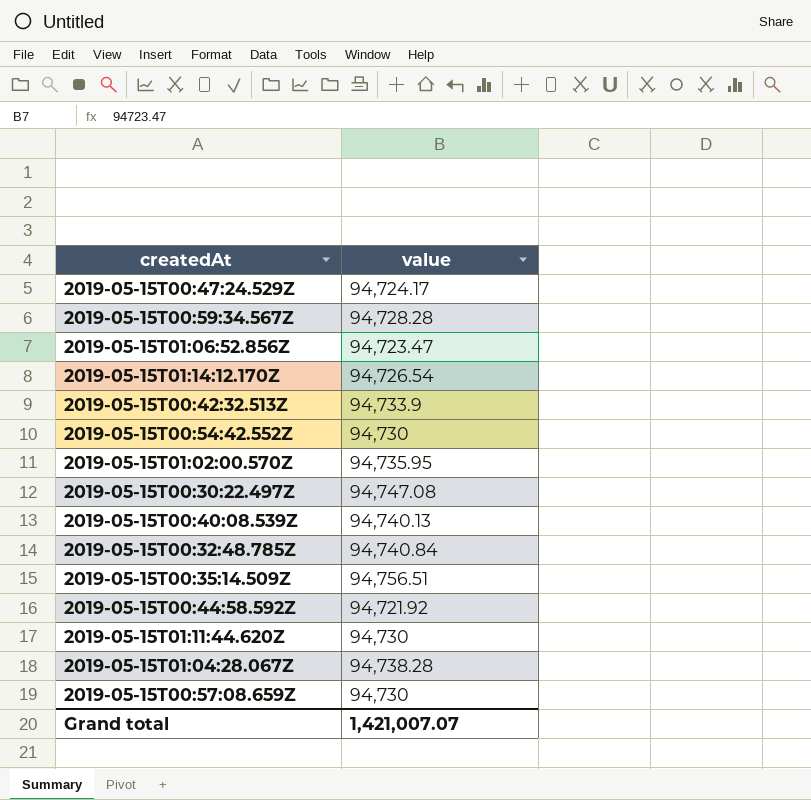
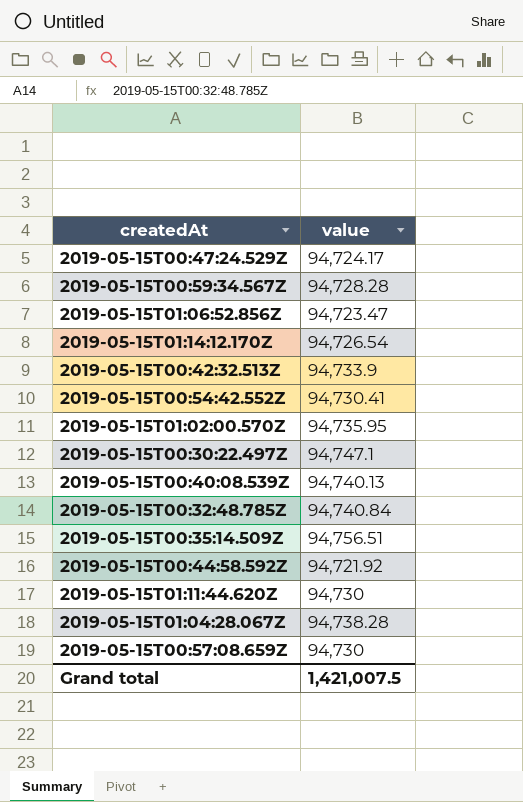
2019-05-15T00:54:42.552Z | value: 94,730 -> 94,730.41
2019-05-15T00:30:22.497Z | value: 94,747.08 -> 94,747.1
Grand total | value: 1,421,007.07 -> 1,421,007.5

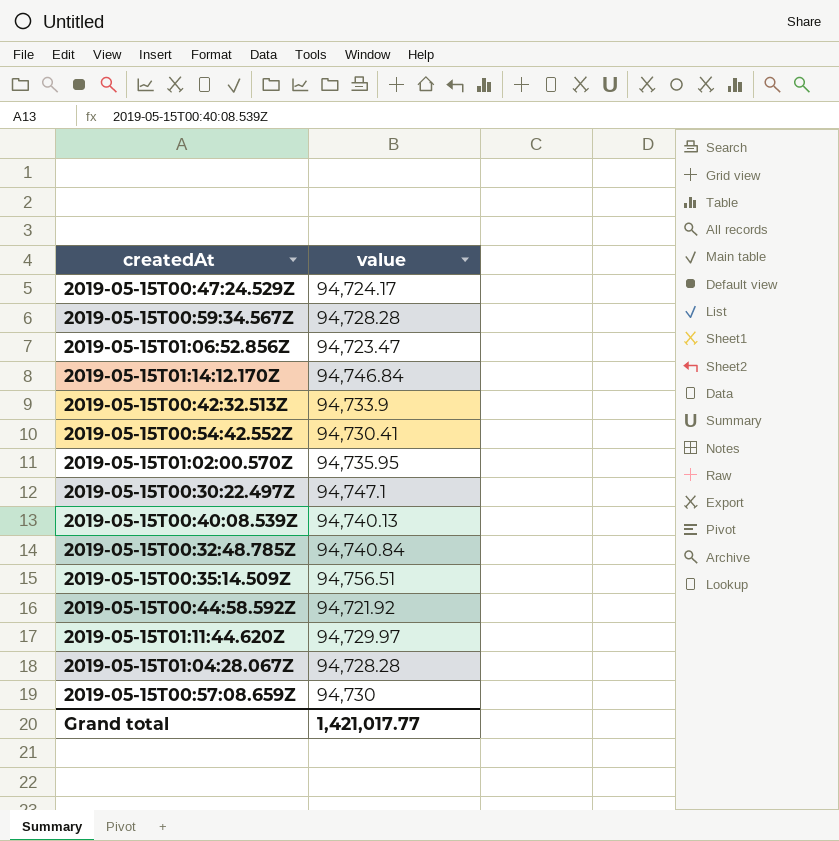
2019-05-15T01:14:12.170Z | value: 94,726.54 -> 94,746.84
2019-05-15T01:11:44.620Z | value: 94,730 -> 94,729.97
2019-05-15T01:04:28.067Z | value: 94,738.28 -> 94,728.28
Grand total | value: 1,421,007.5 -> 1,421,017.77

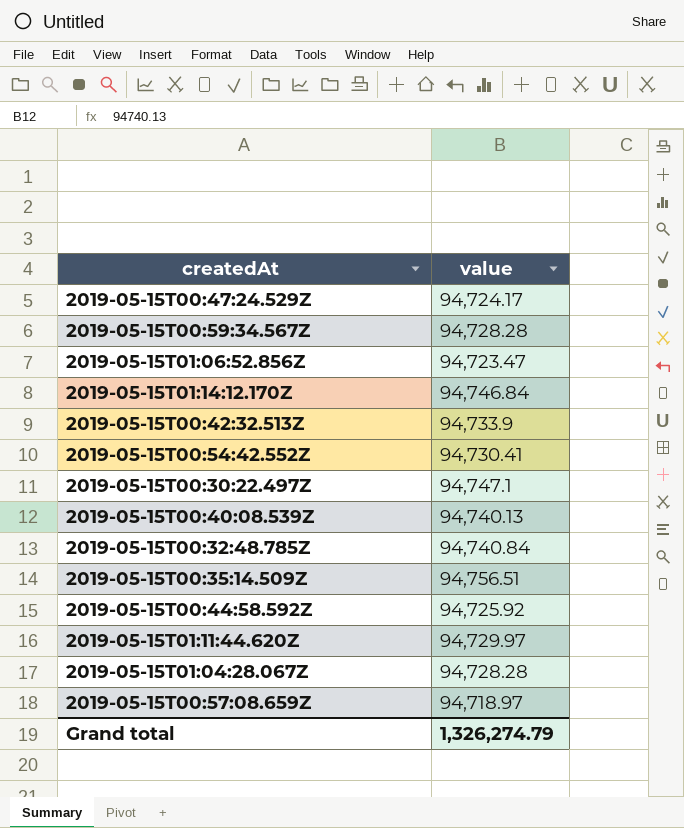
row 2019-05-15T01:02:00.570Z: 94,735.95 -> none
2019-05-15T00:44:58.592Z | value: 94,721.92 -> 94,725.92
2019-05-15T00:57:08.659Z | value: 94,730 -> 94,718.97
Grand total | value: 1,421,017.77 -> 1,326,274.79

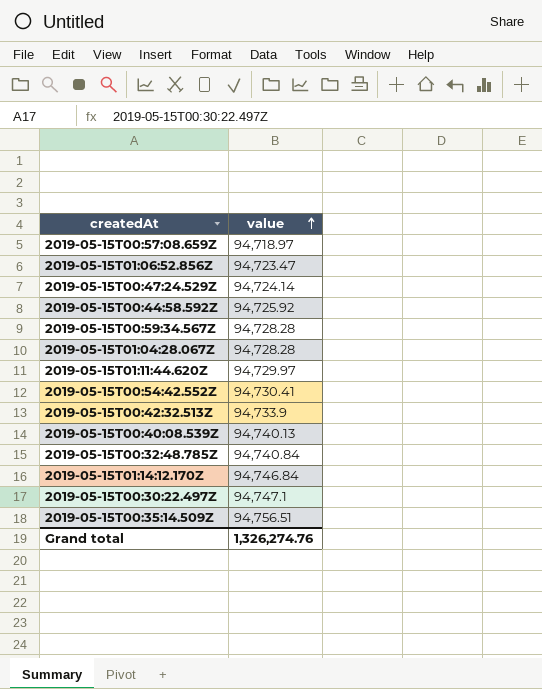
row order: none -> value ascending
2019-05-15T00:47:24.529Z | value: 94,724.17 -> 94,724.14
Grand total | value: 1,326,274.79 -> 1,326,274.76

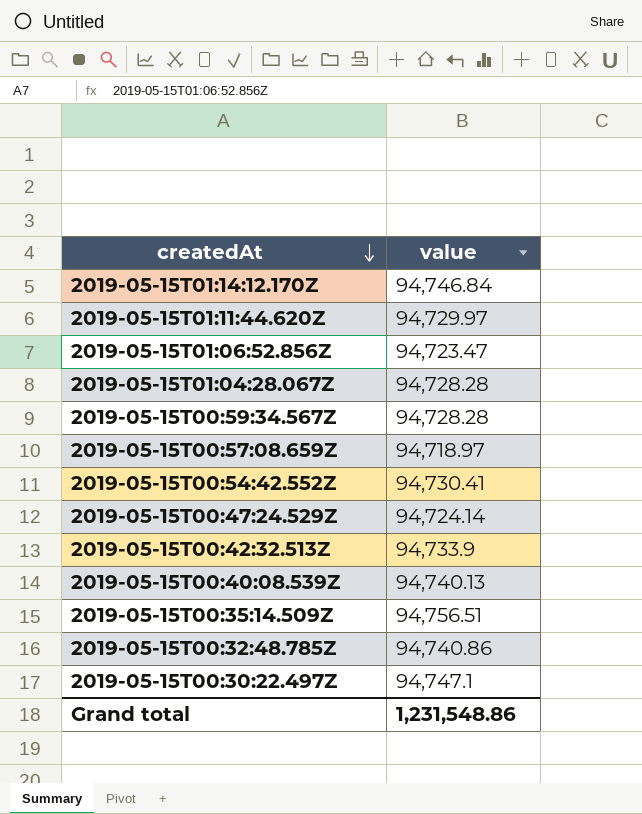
row order: value ascending -> createdAt descending
row 2019-05-15T00:44:58.592Z: 94,725.92 -> none
2019-05-15T00:32:48.785Z | value: 94,740.84 -> 94,740.86
Grand total | value: 1,326,274.76 -> 1,231,548.86

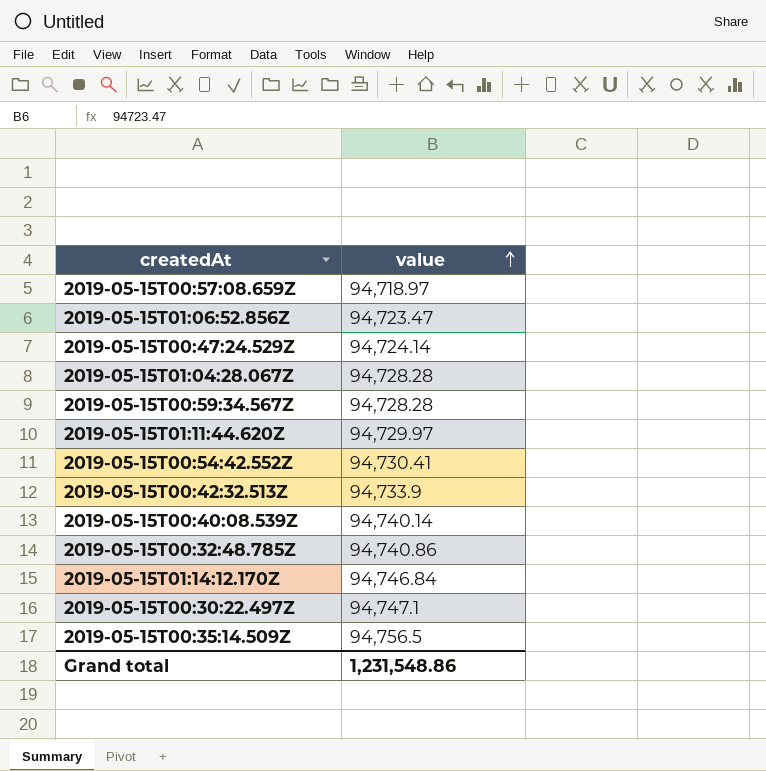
row order: createdAt descending -> value ascending
2019-05-15T00:40:08.539Z | value: 94,740.13 -> 94,740.14
2019-05-15T00:35:14.509Z | value: 94,756.51 -> 94,756.5

